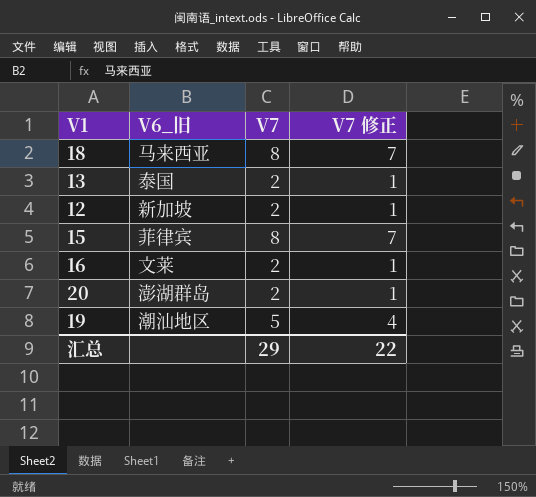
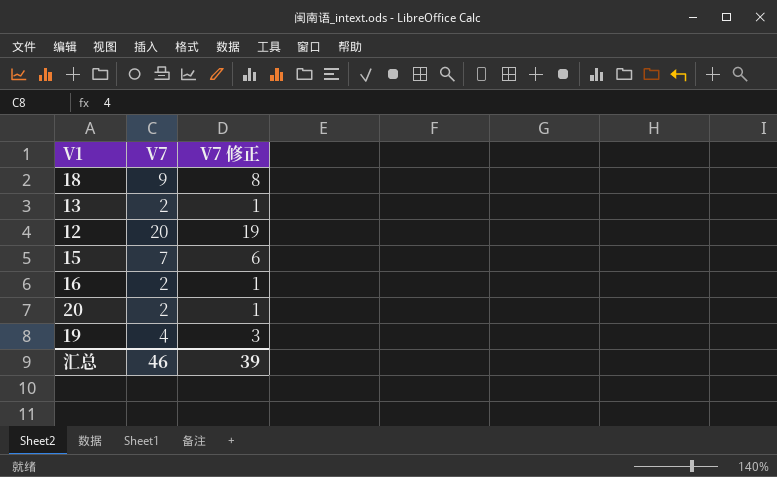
column V6_旧 | position: 2 -> none
18 | V7: 8 -> 9
18 | V7 修正: 7 -> 8
12 | V7: 2 -> 20
12 | V7 修正: 1 -> 19
15 | V7: 8 -> 7
15 | V7 修正: 7 -> 6
19 | V7: 5 -> 4
19 | V7 修正: 4 -> 3
汇总 | V7: 29 -> 46
汇总 | V7 修正: 22 -> 39

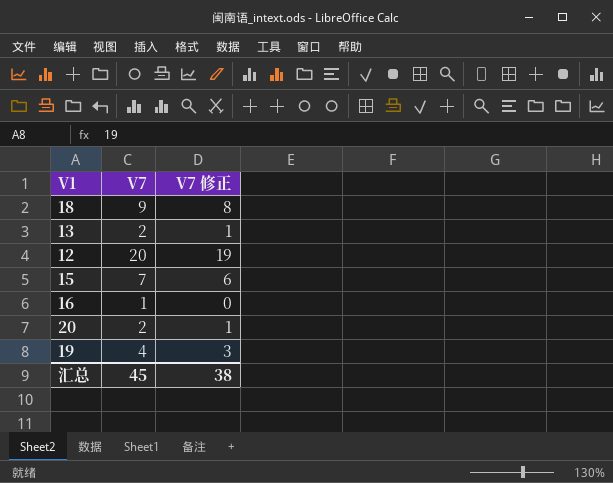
16 | V7: 2 -> 1
16 | V7 修正: 1 -> 0
汇总 | V7: 46 -> 45
汇总 | V7 修正: 39 -> 38

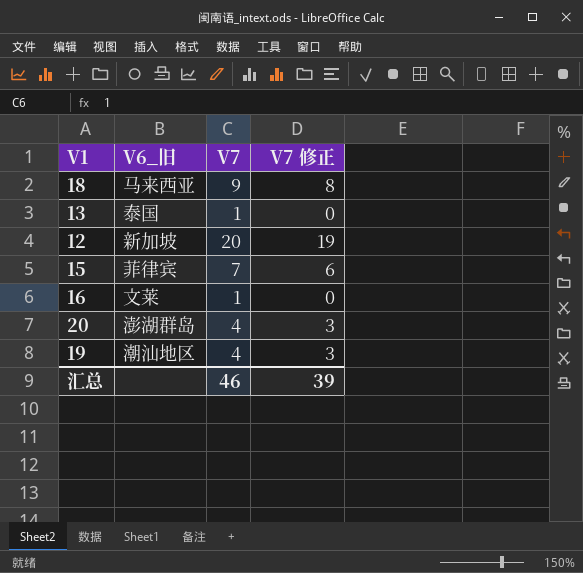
column V6_旧 | position: none -> 2
13 | V7: 2 -> 1
13 | V7 修正: 1 -> 0
20 | V7: 2 -> 4
20 | V7 修正: 1 -> 3
汇总 | V7: 45 -> 46
汇总 | V7 修正: 38 -> 39

